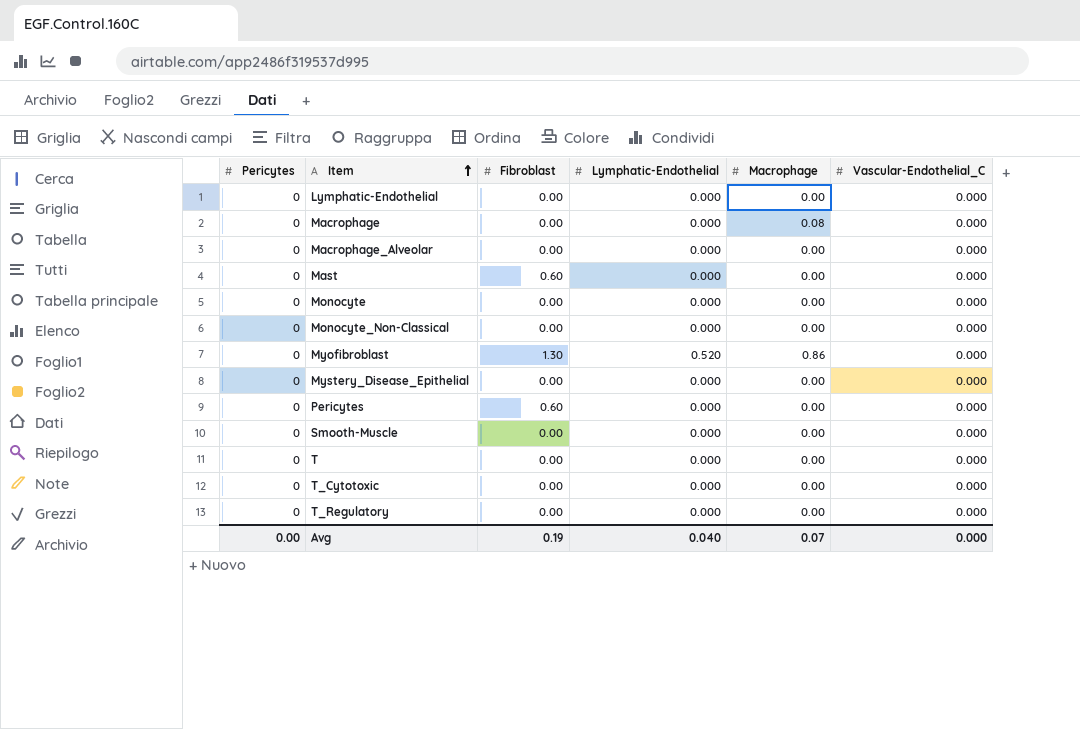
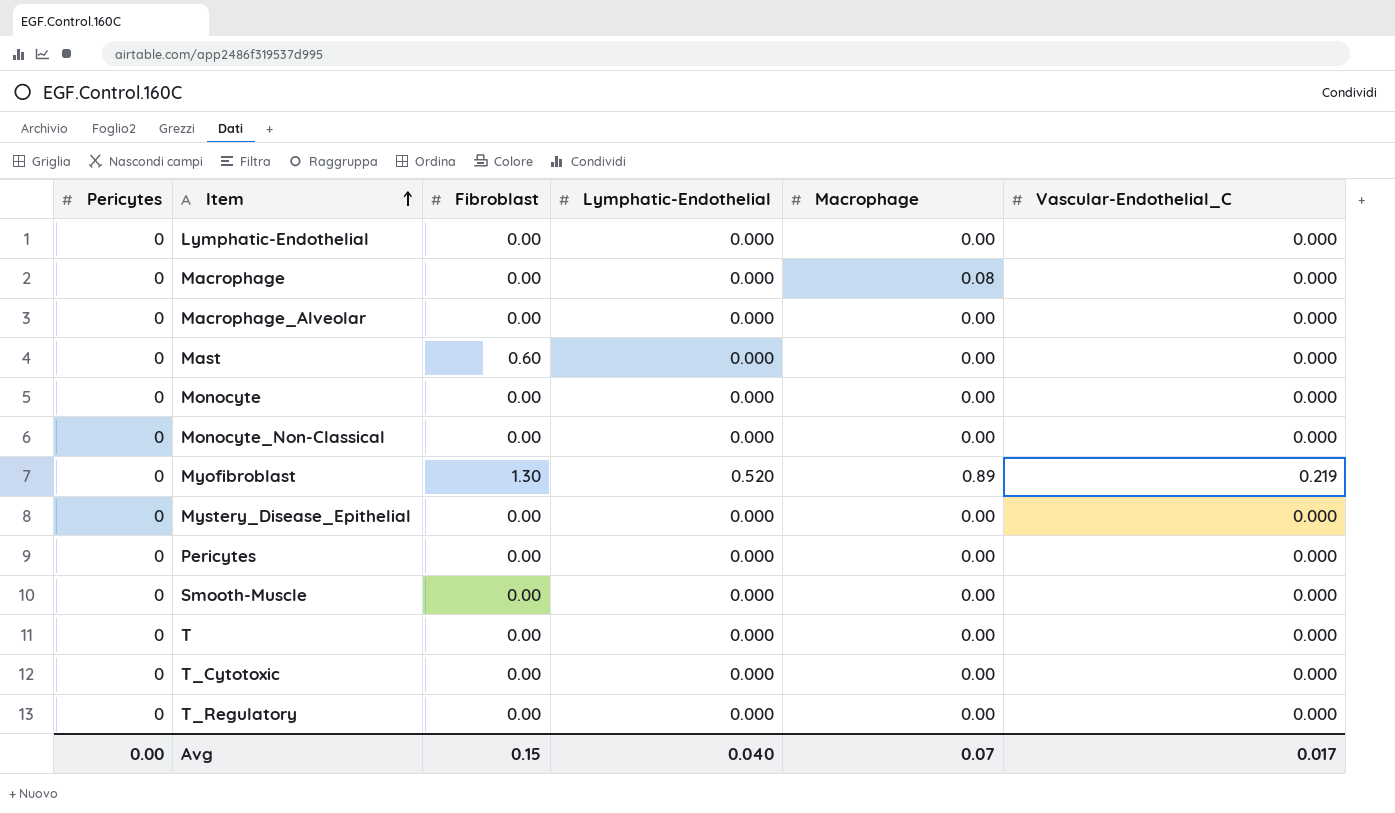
Myofibroblast | Macrophage: 0.86 -> 0.89
Myofibroblast | Vascular-Endothelial_C: 0.000 -> 0.219
Pericytes | Fibroblast: 0.60 -> 0.00
Avg | Fibroblast: 0.19 -> 0.15
Avg | Vascular-Endothelial_C: 0.000 -> 0.017

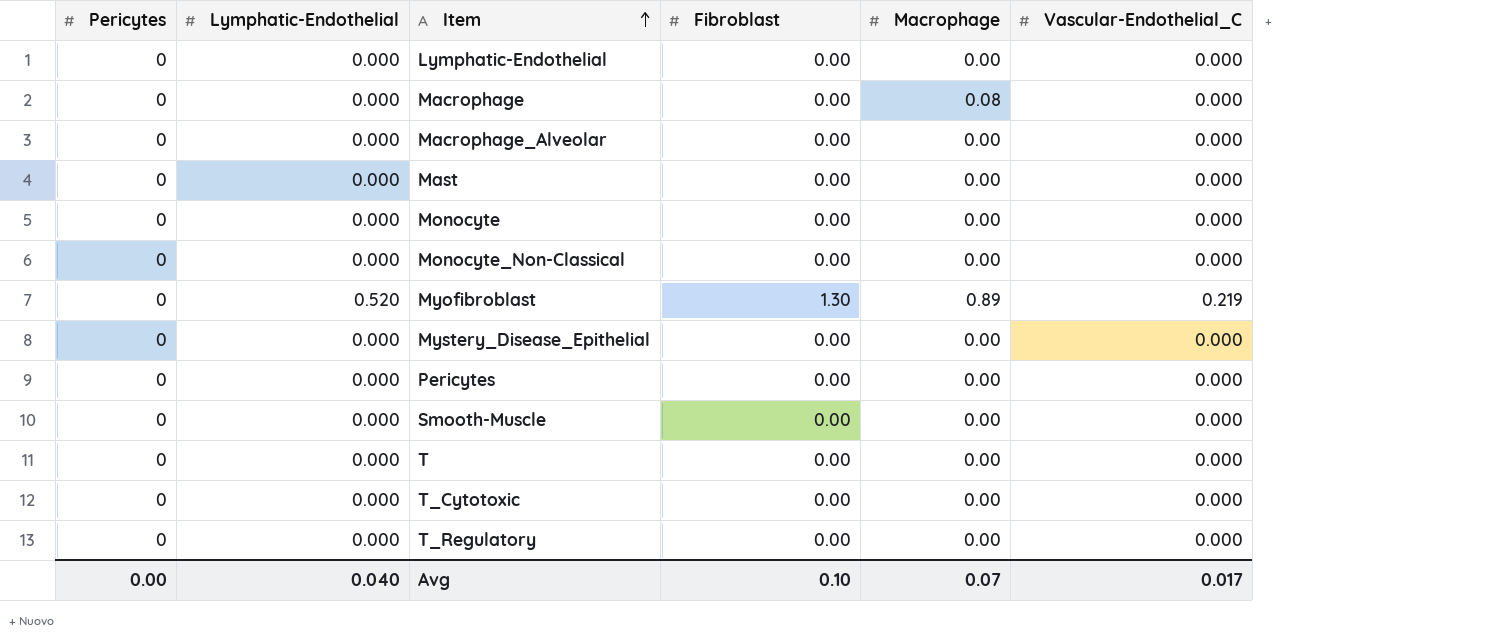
column Lymphatic-Endothelial | position: 4 -> 2
Mast | Fibroblast: 0.60 -> 0.00
Avg | Fibroblast: 0.15 -> 0.10

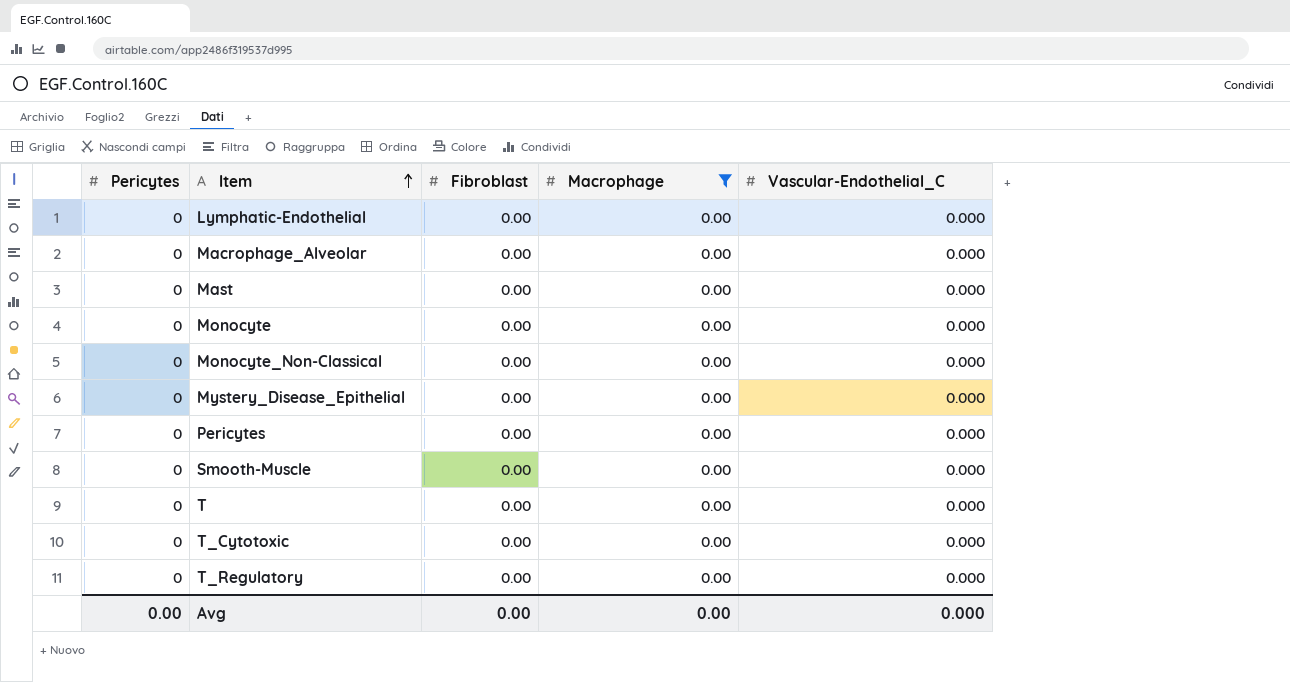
filter: none -> Macrophage = 0.00
column Lymphatic-Endothelial | position: 2 -> none
Avg | Fibroblast: 0.10 -> 0.00
Avg | Macrophage: 0.07 -> 0.00
Avg | Vascular-Endothelial_C: 0.017 -> 0.000

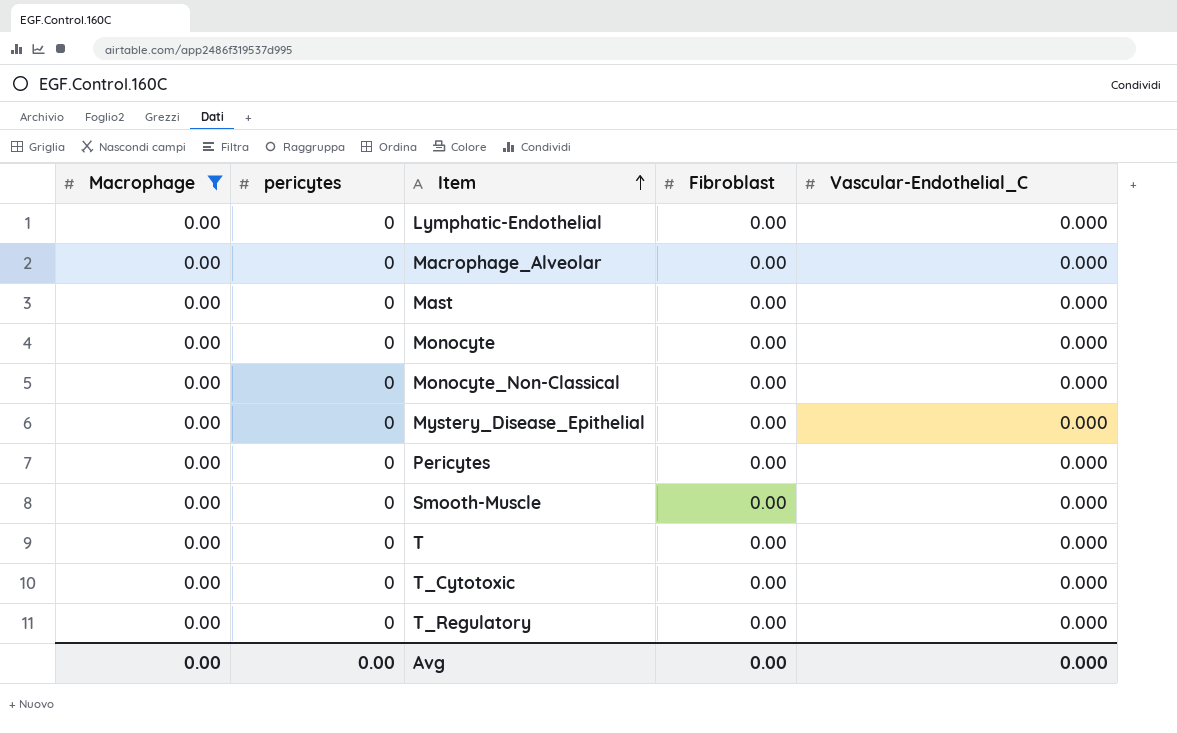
column Macrophage | position: 4 -> 1
column name: Pericytes -> pericytes

